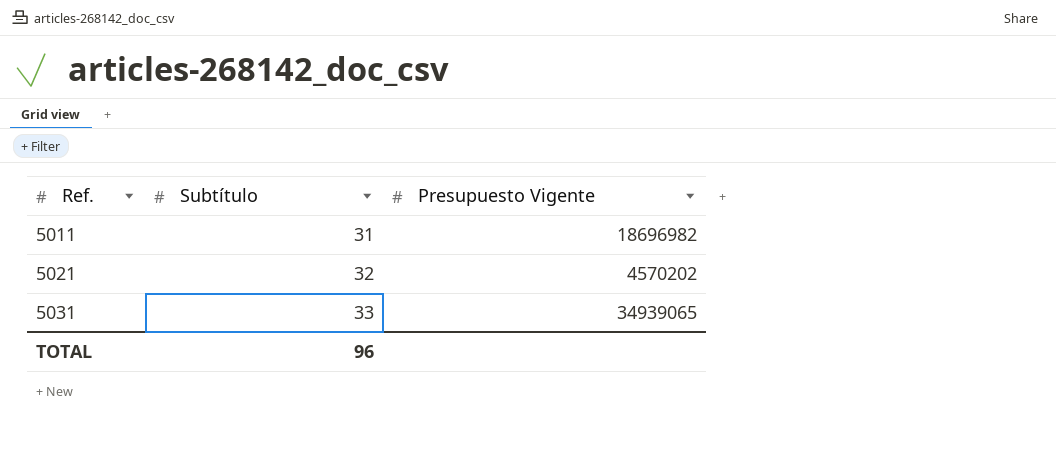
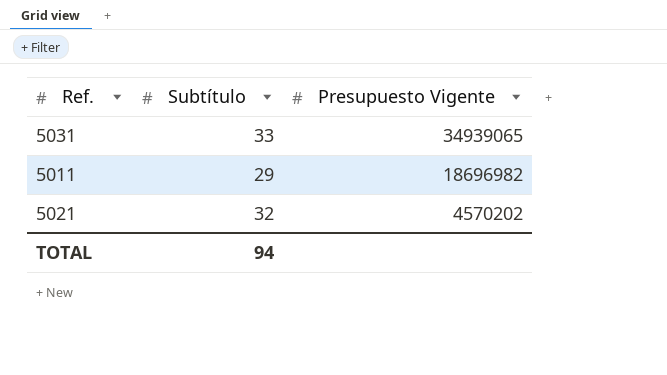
row order: Ref. ascending -> Presupuesto Vigente descending
5011 | Subtítulo: 31 -> 29
TOTAL | Subtítulo: 96 -> 94

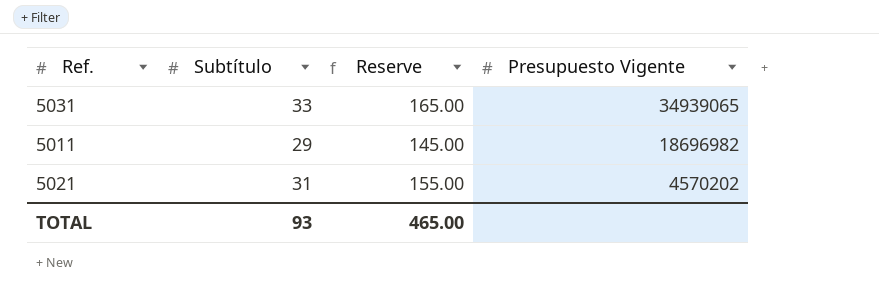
column Reserve | formula: none -> [Subtítulo] * 5
5021 | Subtítulo: 32 -> 31
TOTAL | Subtítulo: 94 -> 93

